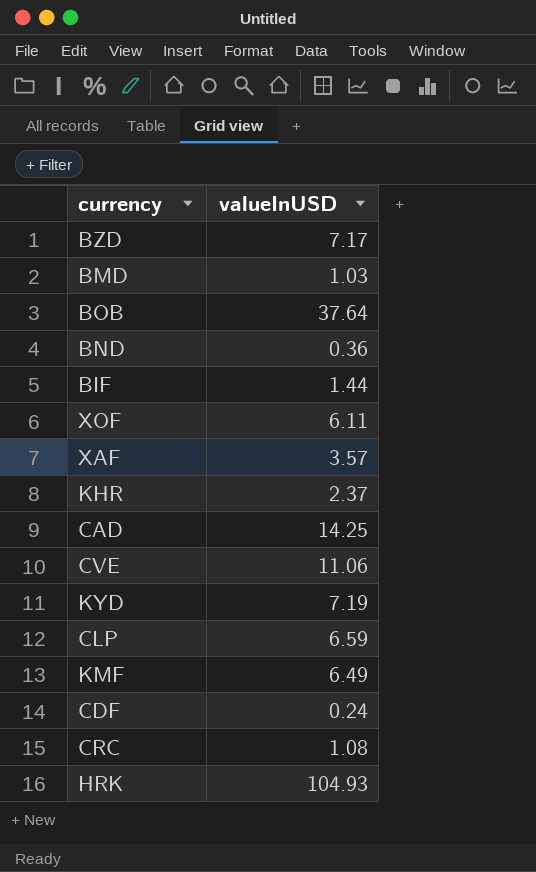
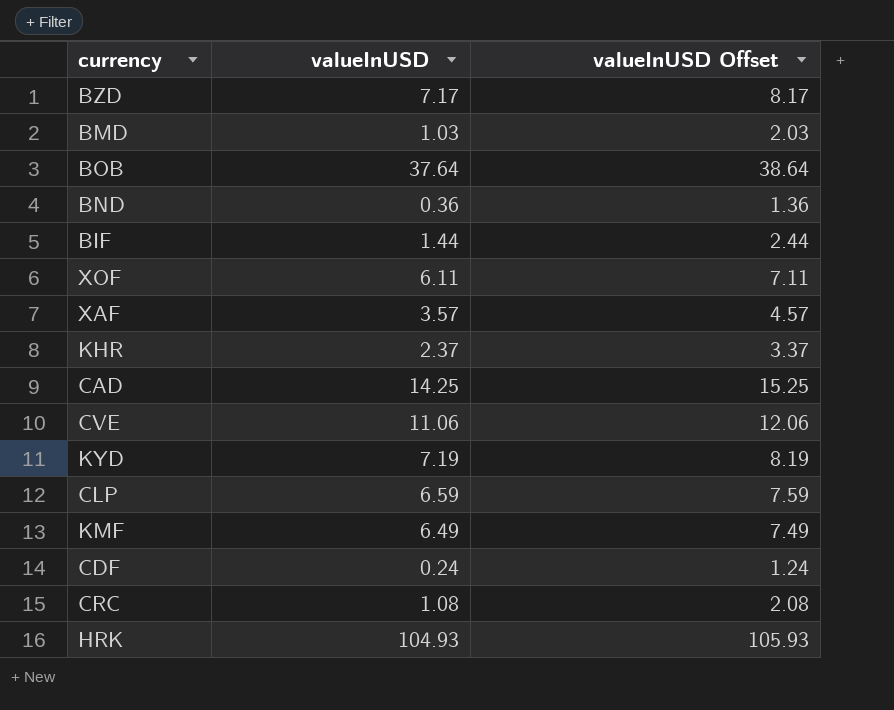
column valueInUSD Offset | formula: none -> [valueInUSD] + 1

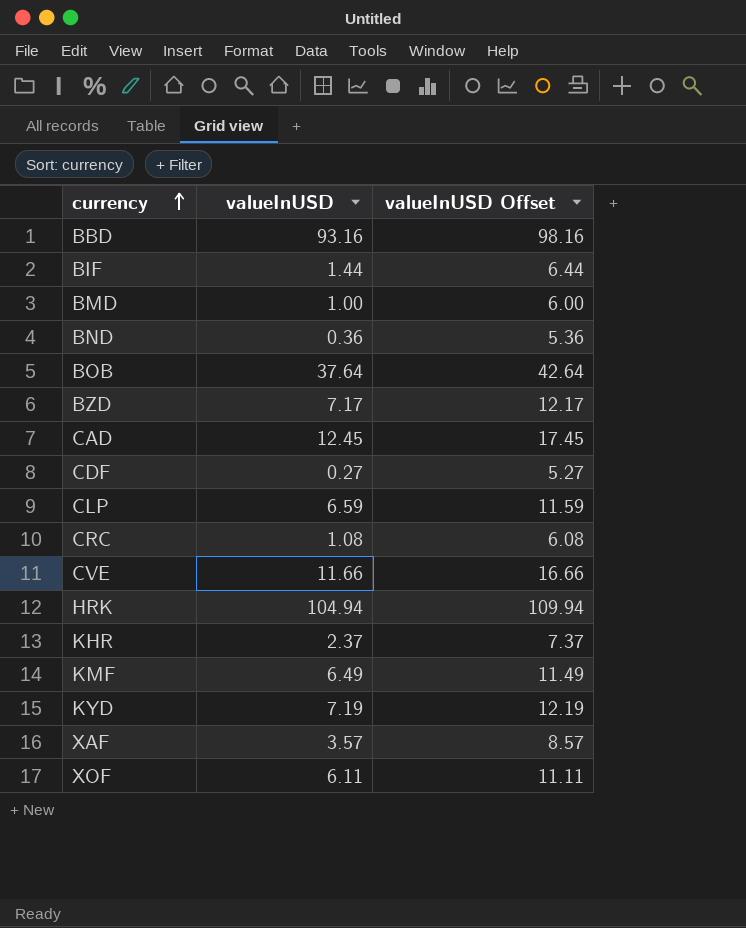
row order: none -> currency ascending
column valueInUSD Offset | formula: [valueInUSD] + 1 -> [valueInUSD] + 5
row BBD: none -> 93.16 | 98.16
BMD | valueInUSD: 1.03 -> 1.00
CAD | valueInUSD: 14.25 -> 12.45
CDF | valueInUSD: 0.24 -> 0.27
CVE | valueInUSD: 11.06 -> 11.66
HRK | valueInUSD: 104.93 -> 104.94

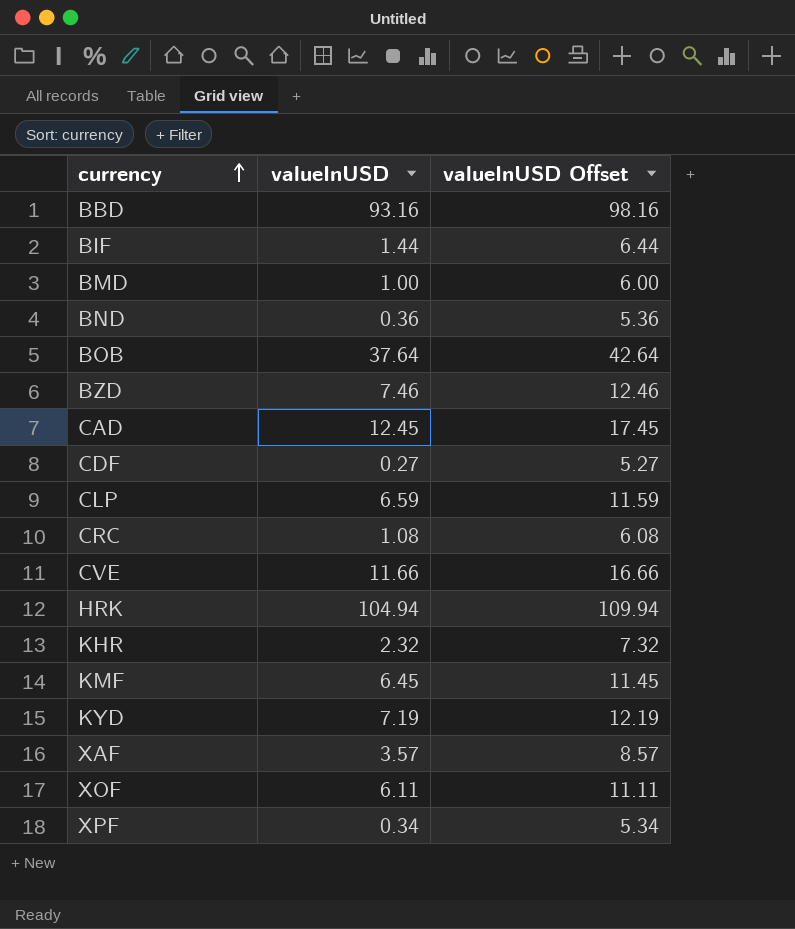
BZD | valueInUSD: 7.17 -> 7.46
BZD | valueInUSD Offset: 12.17 -> 12.46
KHR | valueInUSD: 2.37 -> 2.32
KHR | valueInUSD Offset: 7.37 -> 7.32
KMF | valueInUSD: 6.49 -> 6.45
KMF | valueInUSD Offset: 11.49 -> 11.45
row XPF: none -> 0.34 | 5.34

